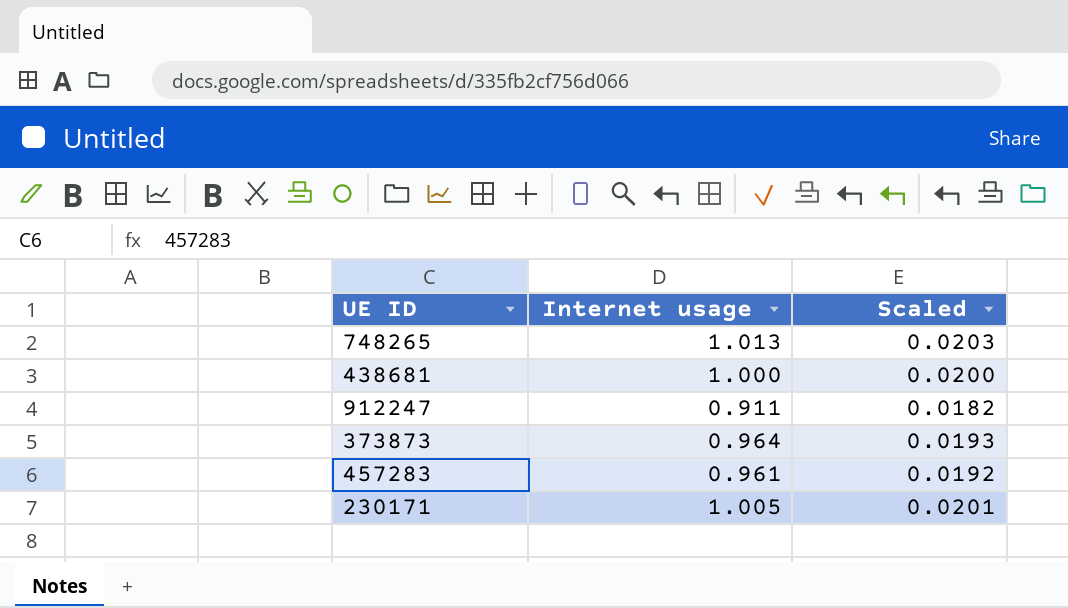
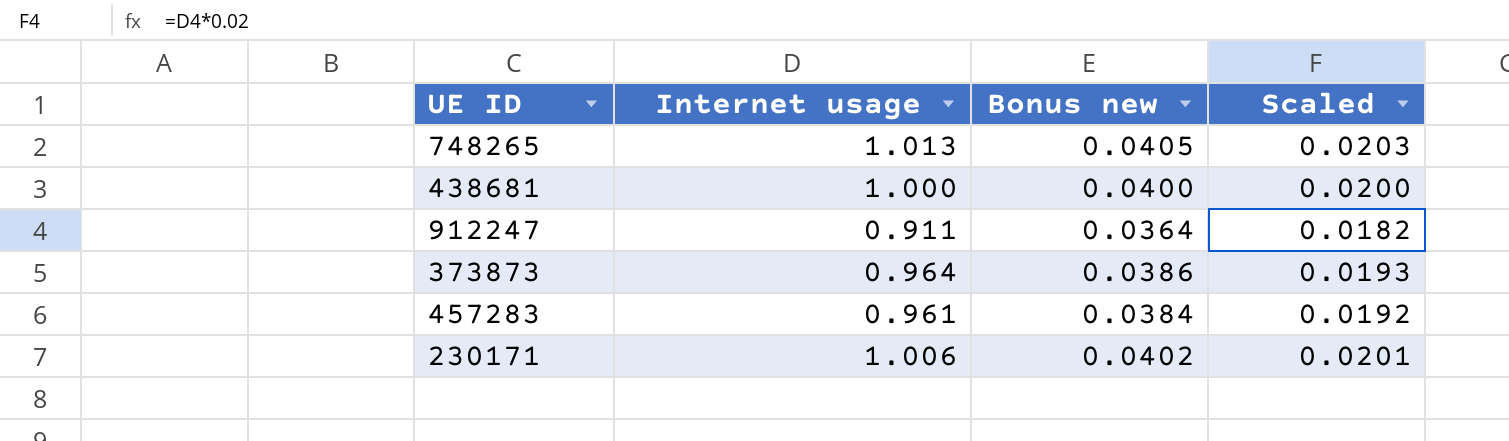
column Bonus new | formula: none -> [Internet usage] * 0.04
230171 | Internet usage: 1.005 -> 1.006

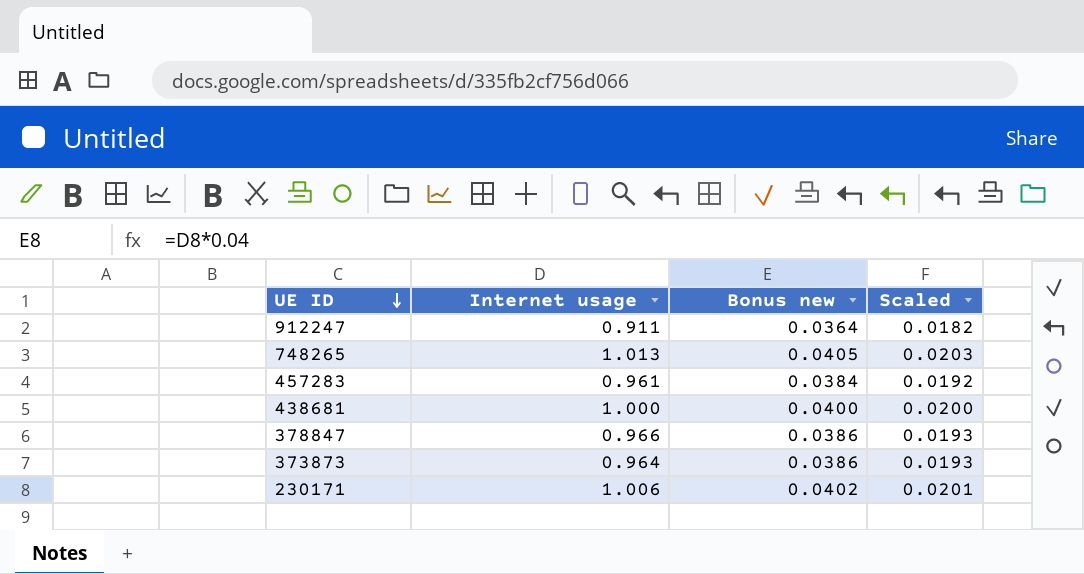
row order: none -> UE ID descending
row 378847: none -> 0.966 | 0.0386 | 0.0193

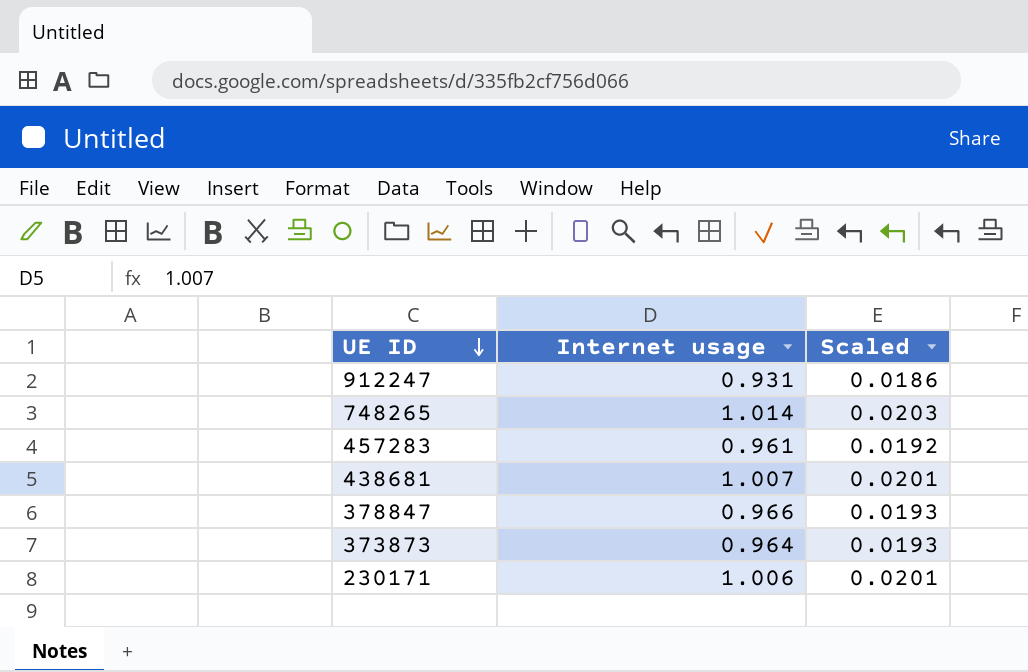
column Bonus new | formula: [Internet usage] * 0.04 -> none
912247 | Internet usage: 0.911 -> 0.931
912247 | Scaled: 0.0182 -> 0.0186
748265 | Internet usage: 1.013 -> 1.014
438681 | Internet usage: 1.000 -> 1.007
438681 | Scaled: 0.0200 -> 0.0201

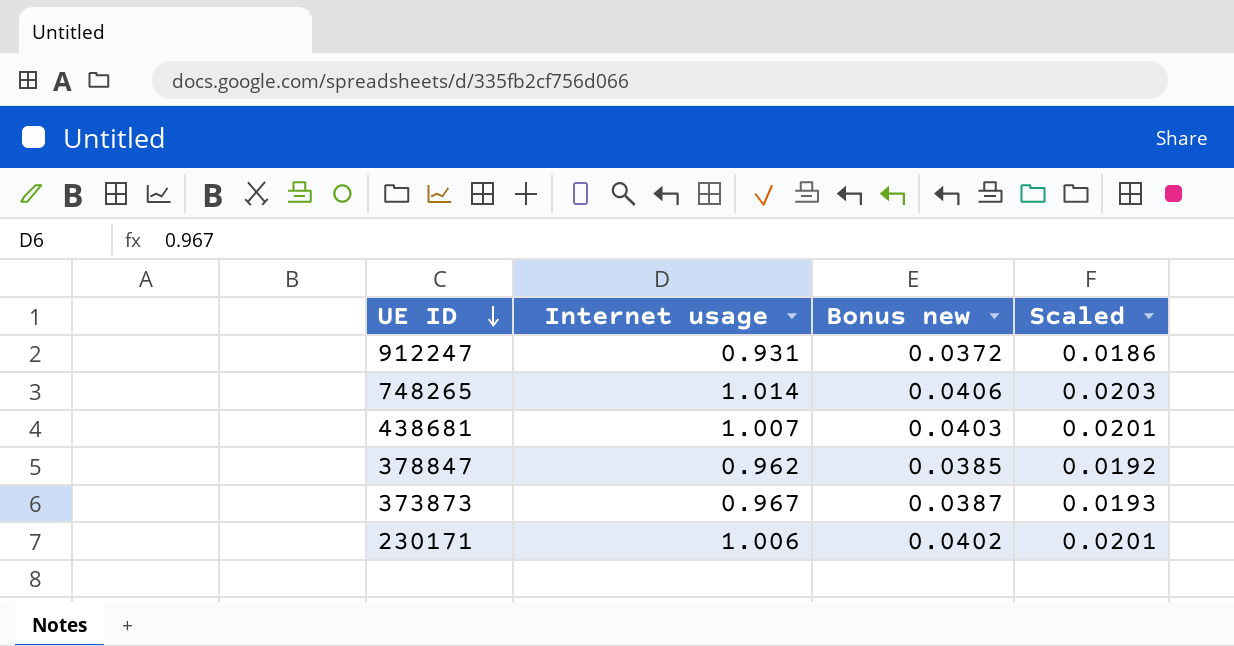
column Bonus new | formula: none -> [Internet usage] * 0.04
row 457283: 0.961 | 0.0192 -> none
378847 | Internet usage: 0.966 -> 0.962
378847 | Scaled: 0.0193 -> 0.0192
373873 | Internet usage: 0.964 -> 0.967

